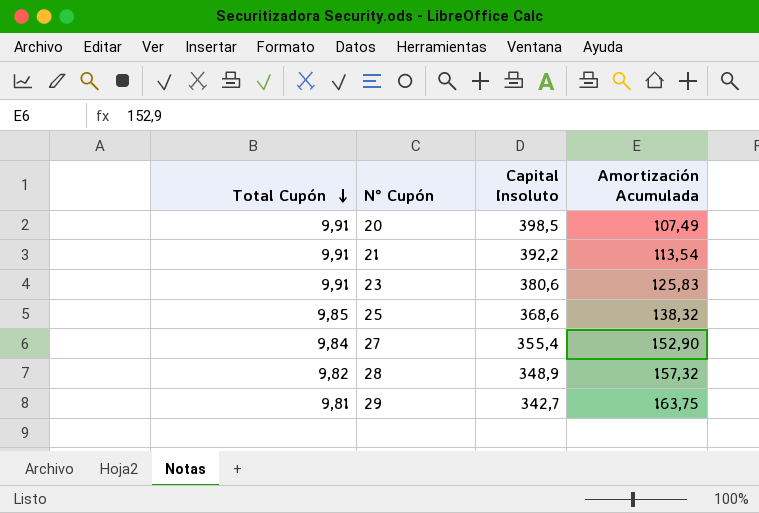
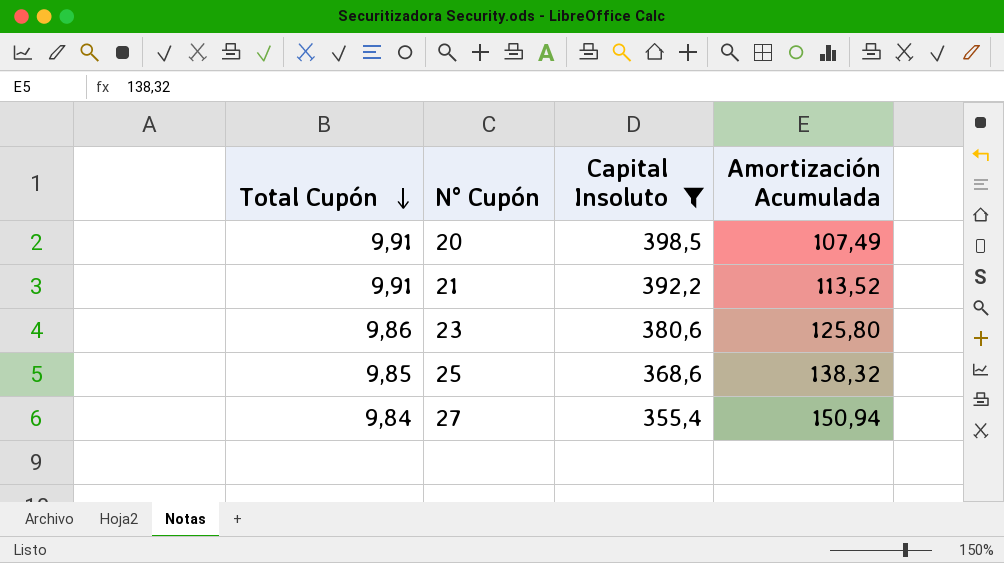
filter: none -> Capital Insoluto >= 355,4
21 | Amortización Acumulada: 113,54 -> 113,52
23 | Total Cupón: 9,91 -> 9,86
23 | Amortización Acumulada: 125,83 -> 125,80
27 | Amortización Acumulada: 152,90 -> 150,94

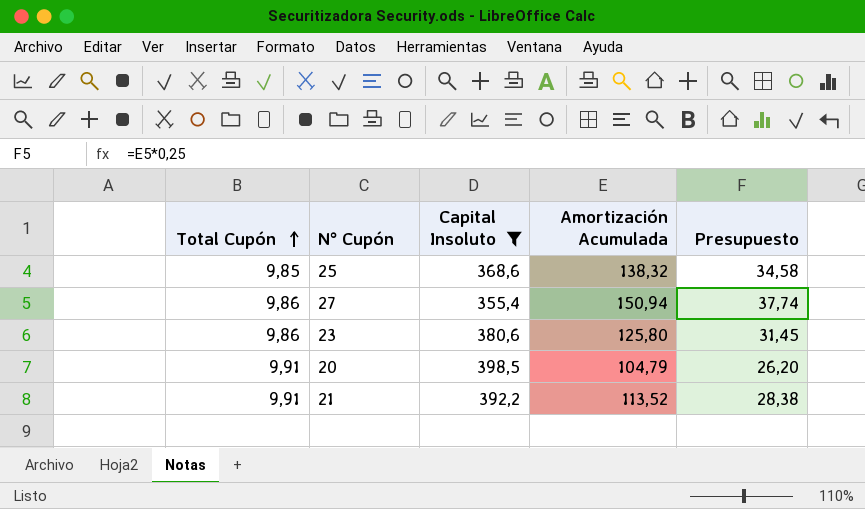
row order: Total Cupón descending -> Total Cupón ascending
column Presupuesto | formula: none -> [Amortización Acumulada] * 0,25
27 | Total Cupón: 9,84 -> 9,86
20 | Amortización Acumulada: 107,49 -> 104,79

